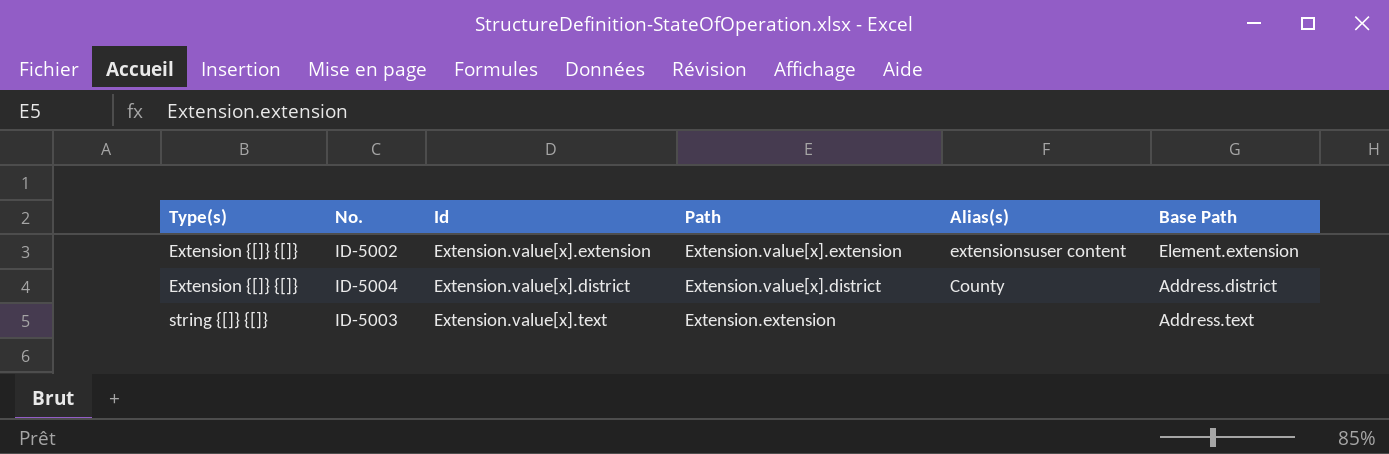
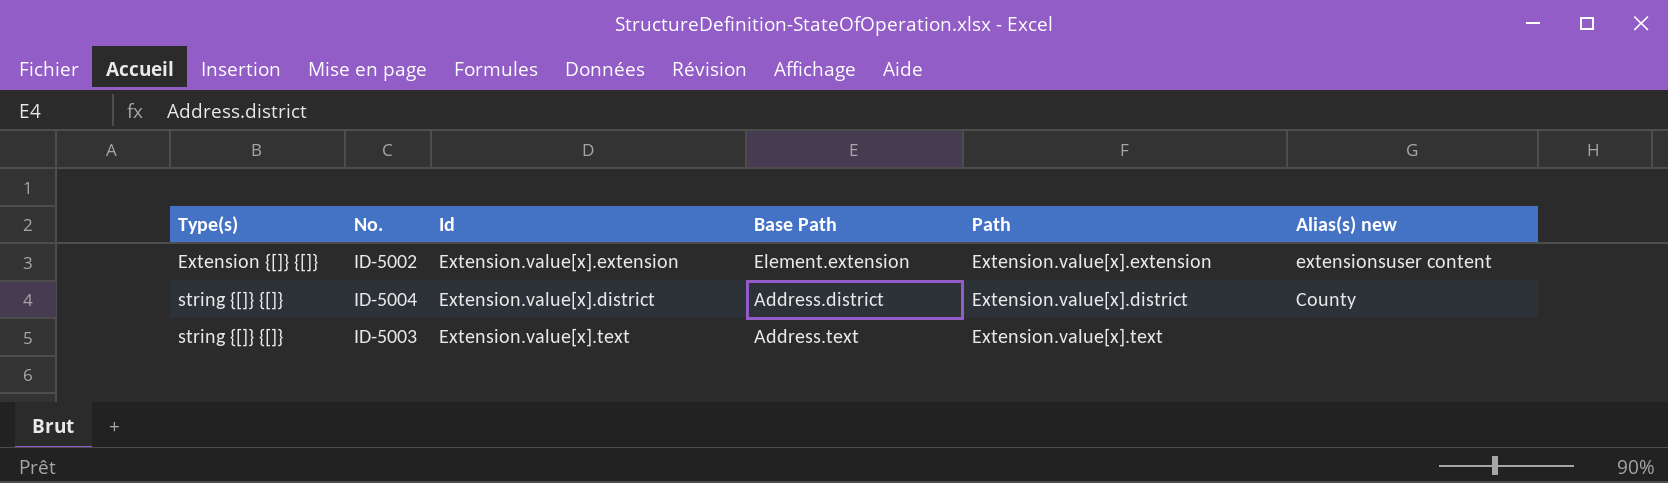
column Base Path | position: 6 -> 4
column name: Alias(s) -> Alias(s) new
ID-5004 | Type(s): Extension {[]} {[]} -> string {[]} {[]}
ID-5003 | Path: Extension.extension -> Extension.value[x].text

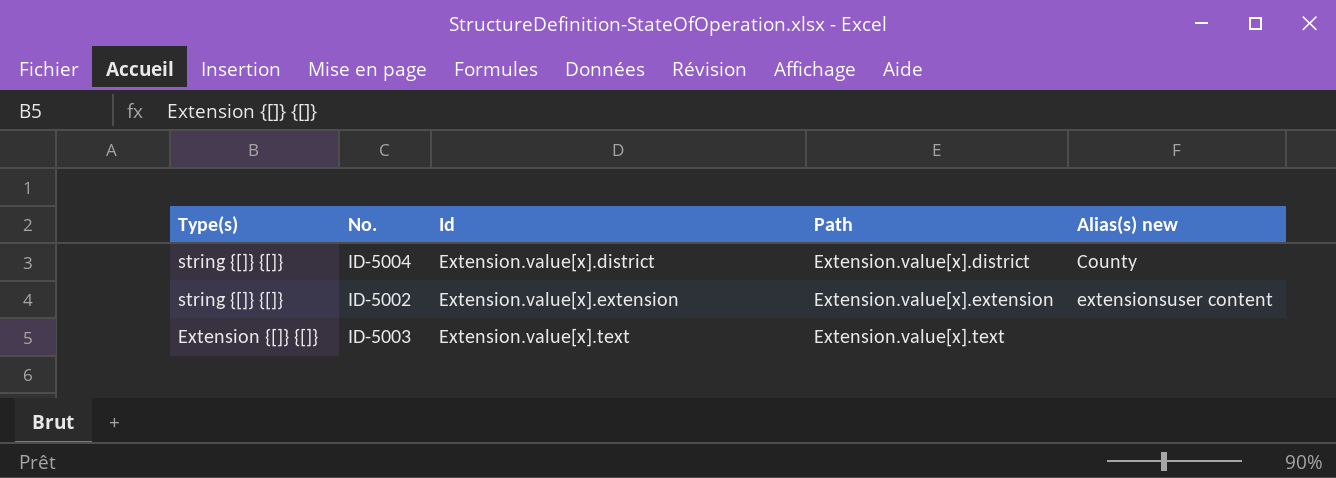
row order: Type(s) ascending -> Type(s) descending
column Base Path | position: 4 -> none
ID-5002 | Type(s): Extension {[]} {[]} -> string {[]} {[]}
ID-5003 | Type(s): string {[]} {[]} -> Extension {[]} {[]}

